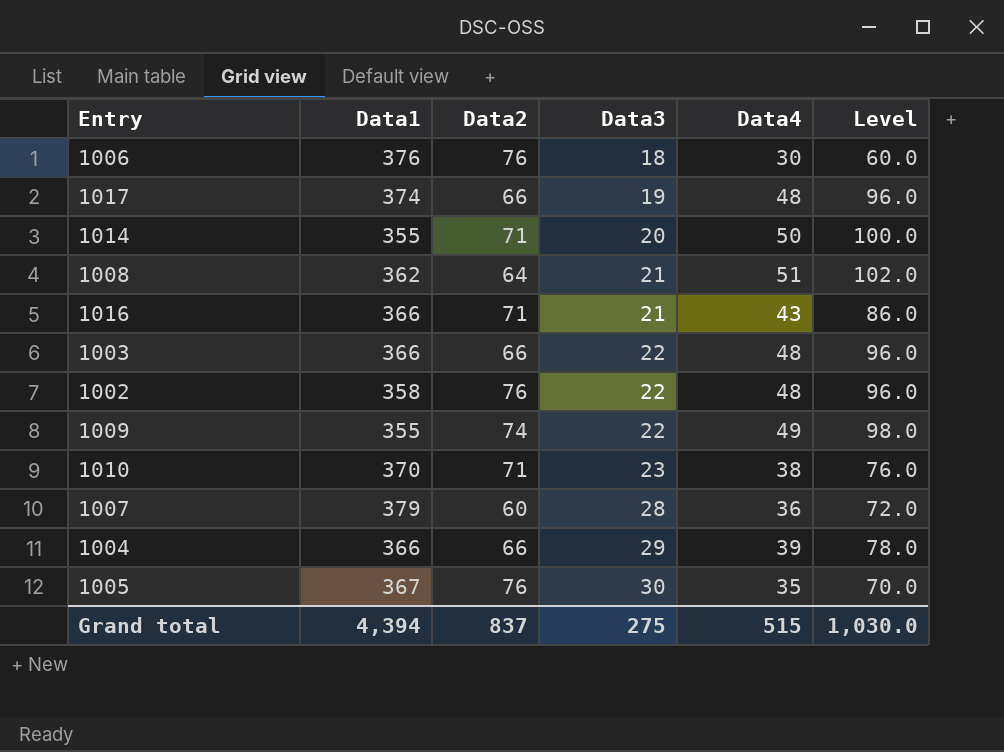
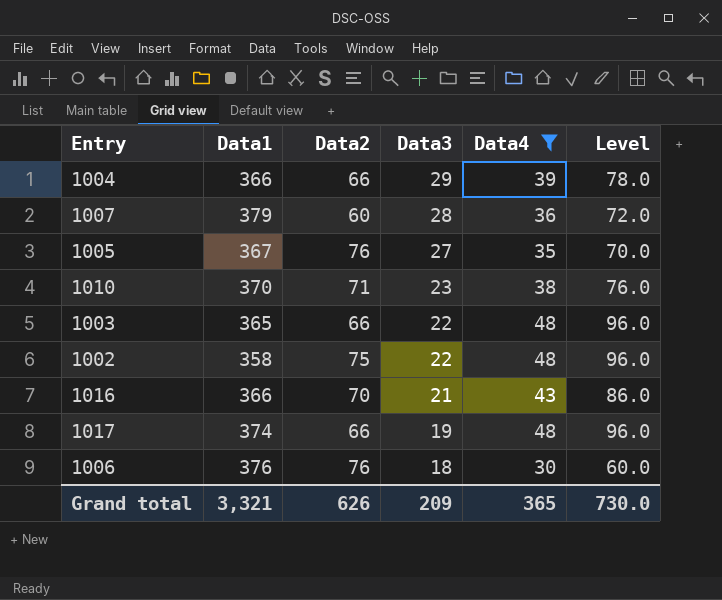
filter: none -> Data4 <= 48
row order: Data3 ascending -> Data3 descending
1005 | Data3: 30 -> 27
1003 | Data1: 366 -> 365
1002 | Data2: 76 -> 75
1016 | Data2: 71 -> 70
Grand total | Data1: 4,394 -> 3,321
Grand total | Data2: 837 -> 626
Grand total | Data3: 275 -> 209
Grand total | Data4: 515 -> 365
Grand total | Level: 1,030.0 -> 730.0

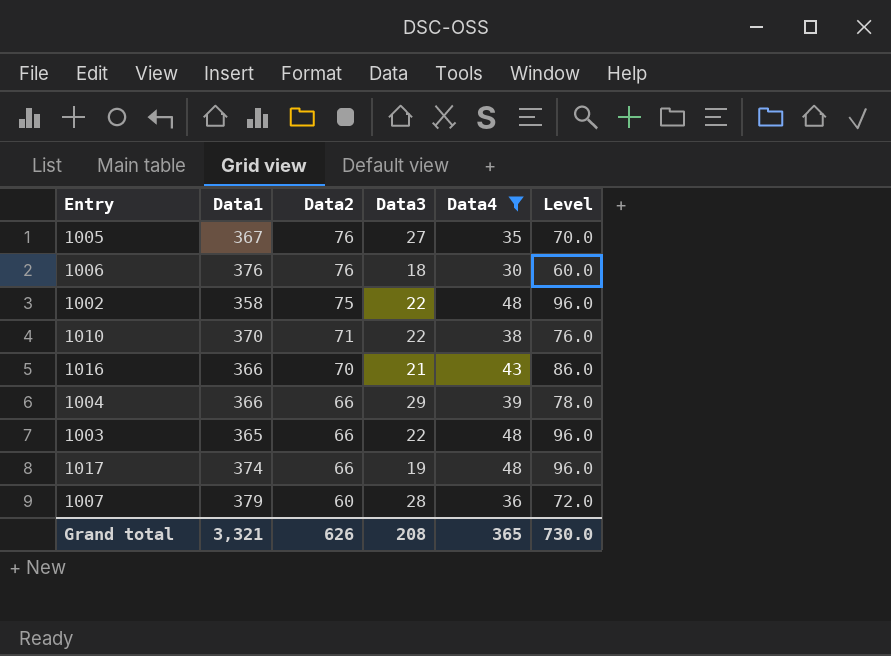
row order: Data3 descending -> Data2 descending
1010 | Data3: 23 -> 22
Grand total | Data3: 209 -> 208

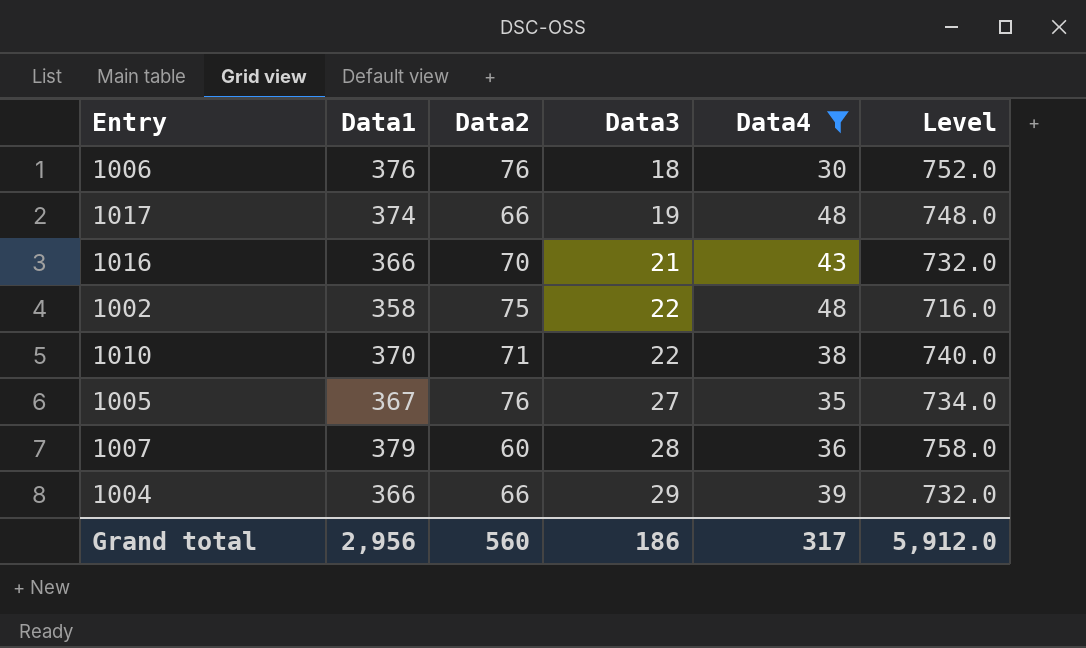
row order: Data2 descending -> Data3 ascending
column Level | formula: [Data4] * 2 -> [Data1] * 2
row 1003: 365 | 66 | 22 | 48 | 96.0 -> none
Grand total | Data1: 3,321 -> 2,956
Grand total | Data2: 626 -> 560
Grand total | Data3: 208 -> 186
Grand total | Data4: 365 -> 317
Grand total | Level: 730.0 -> 5,912.0

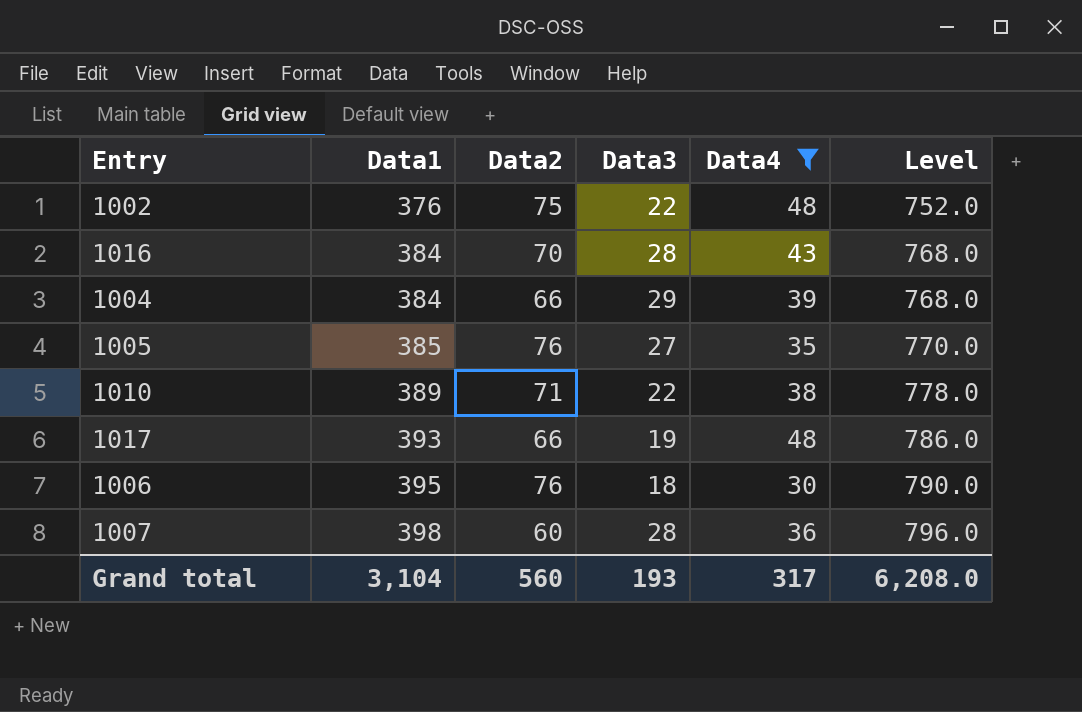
row order: Data3 ascending -> Data1 ascending
1002 | Data1: 358 -> 376
1002 | Level: 716.0 -> 752.0
1016 | Data1: 366 -> 384
1016 | Data3: 21 -> 28
1016 | Level: 732.0 -> 768.0
1004 | Data1: 366 -> 384
1004 | Level: 732.0 -> 768.0
1005 | Data1: 367 -> 385
1005 | Level: 734.0 -> 770.0
1010 | Data1: 370 -> 389
1010 | Level: 740.0 -> 778.0
1017 | Data1: 374 -> 393
1017 | Level: 748.0 -> 786.0
1006 | Data1: 376 -> 395
1006 | Level: 752.0 -> 790.0
1007 | Data1: 379 -> 398
1007 | Level: 758.0 -> 796.0
Grand total | Data1: 2,956 -> 3,104
Grand total | Data3: 186 -> 193
Grand total | Level: 5,912.0 -> 6,208.0

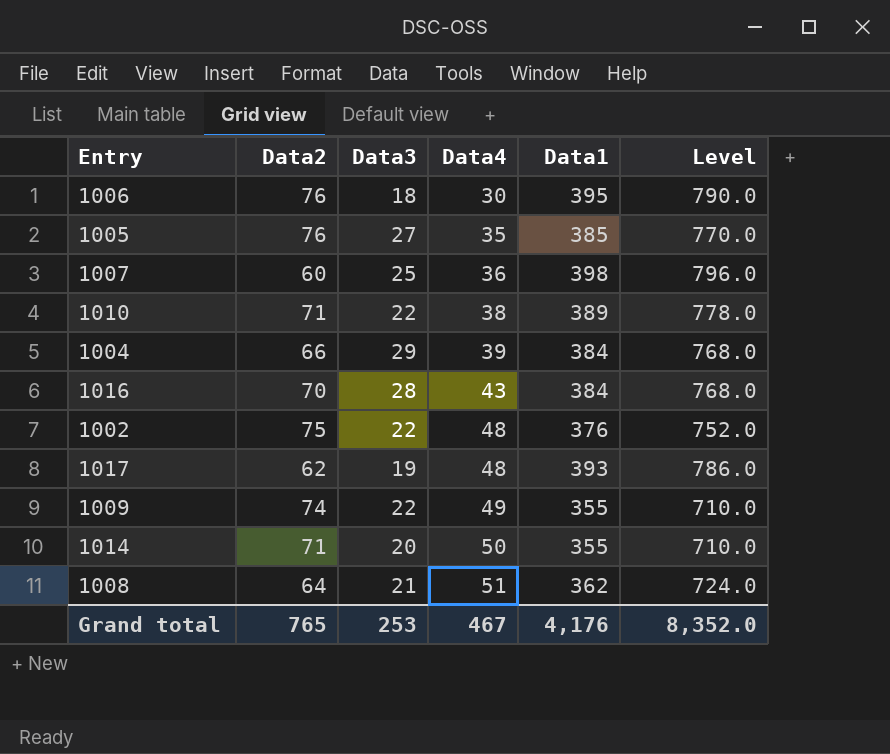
filter: Data4 <= 48 -> none
row order: Data1 ascending -> Data4 ascending
column Data1 | position: 2 -> 5
1007 | Data3: 28 -> 25
1017 | Data2: 66 -> 62
Grand total | Data2: 560 -> 765
Grand total | Data3: 193 -> 253
Grand total | Data4: 317 -> 467
Grand total | Data1: 3,104 -> 4,176
Grand total | Level: 6,208.0 -> 8,352.0

